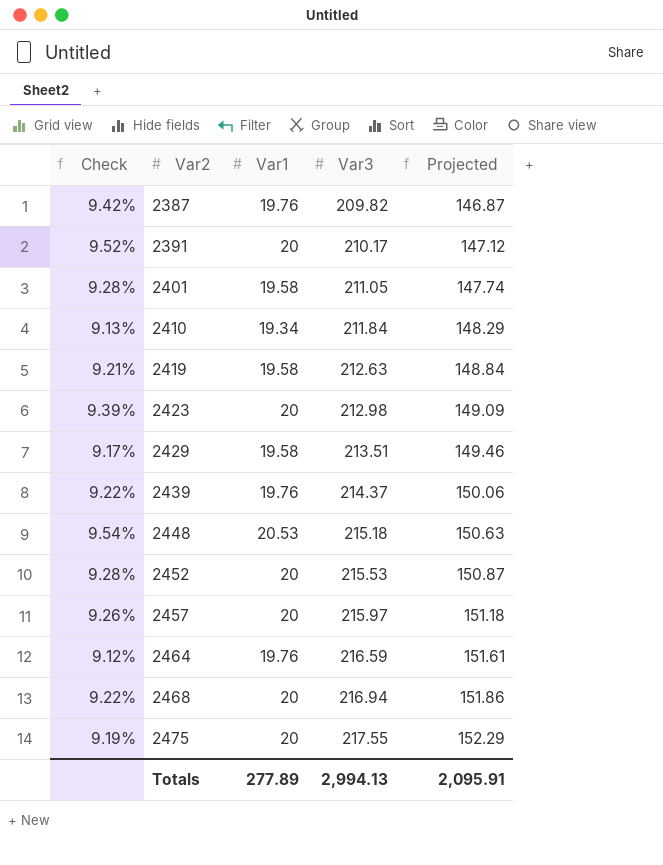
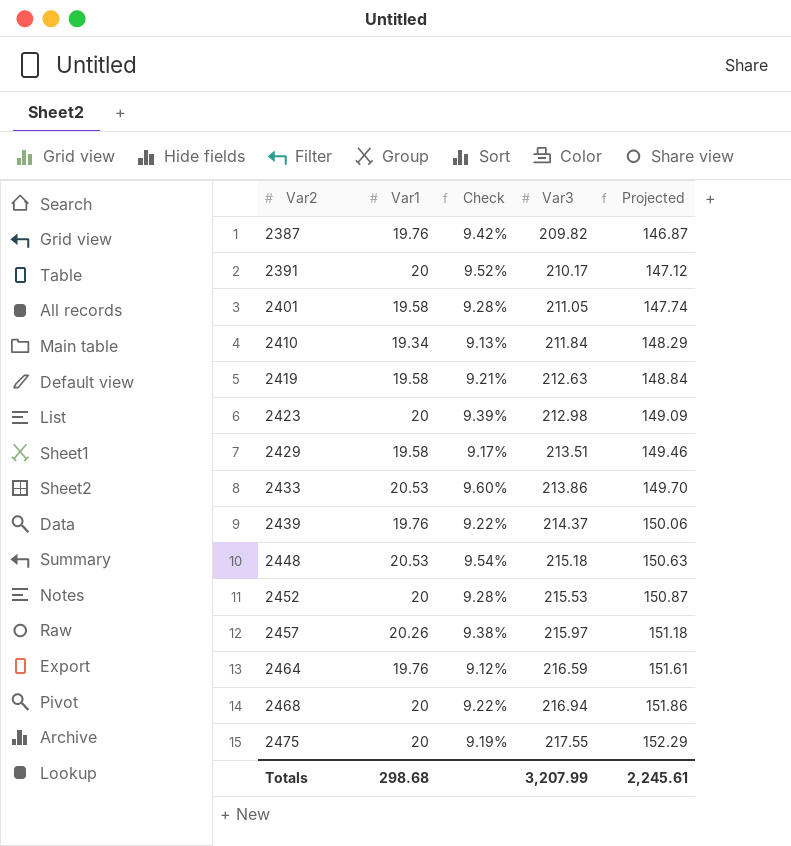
column Check | position: 1 -> 3
row 2433: none -> 20.53 | 9.60% | 213.86 | 149.70
2457 | Var1: 20 -> 20.26
2457 | Check: 9.26% -> 9.38%
Totals | Var1: 277.89 -> 298.68
Totals | Var3: 2,994.13 -> 3,207.99
Totals | Projected: 2,095.91 -> 2,245.61

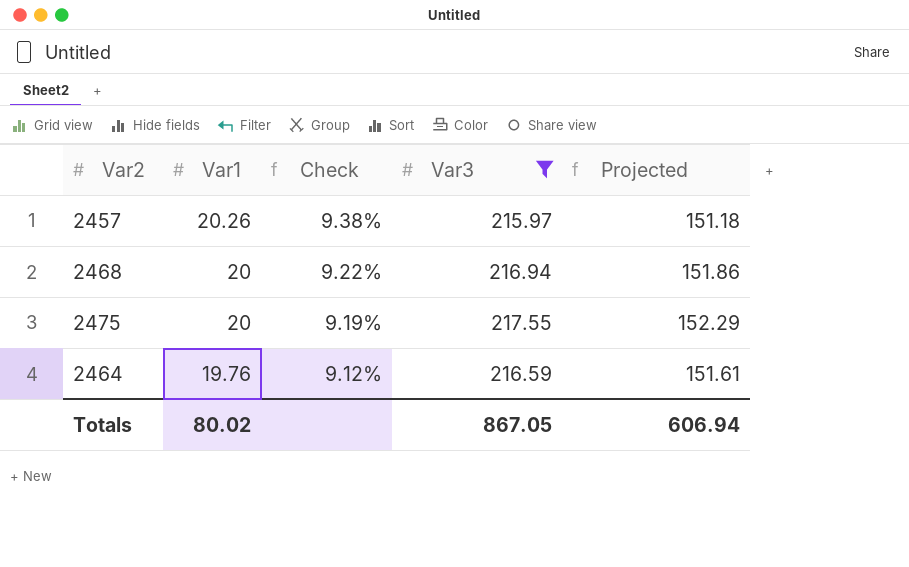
filter: none -> Var3 >= 215.97
row order: Var2 ascending -> Var1 descending
Totals | Var1: 298.68 -> 80.02
Totals | Var3: 3,207.99 -> 867.05
Totals | Projected: 2,245.61 -> 606.94

